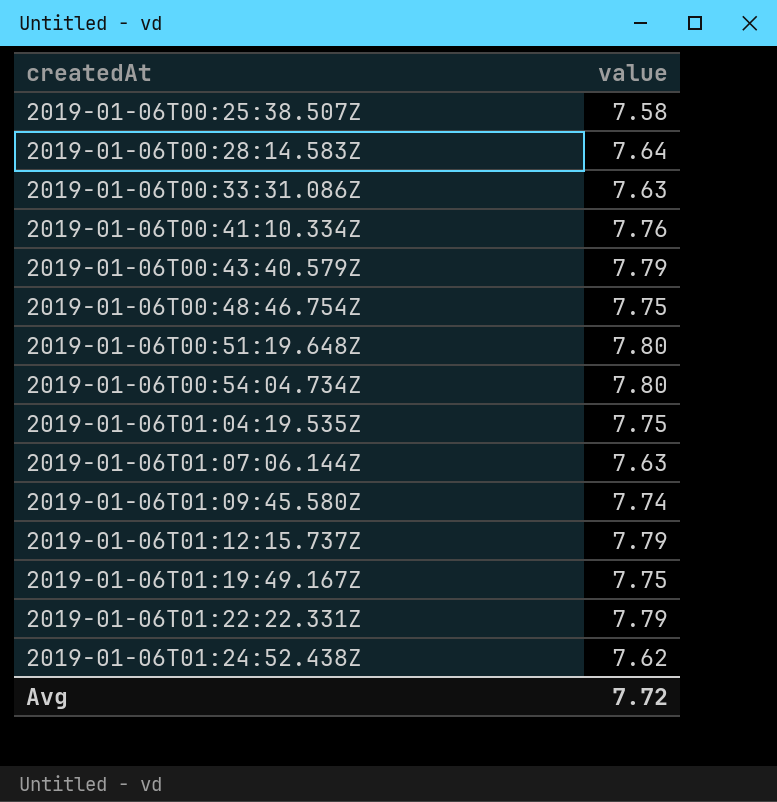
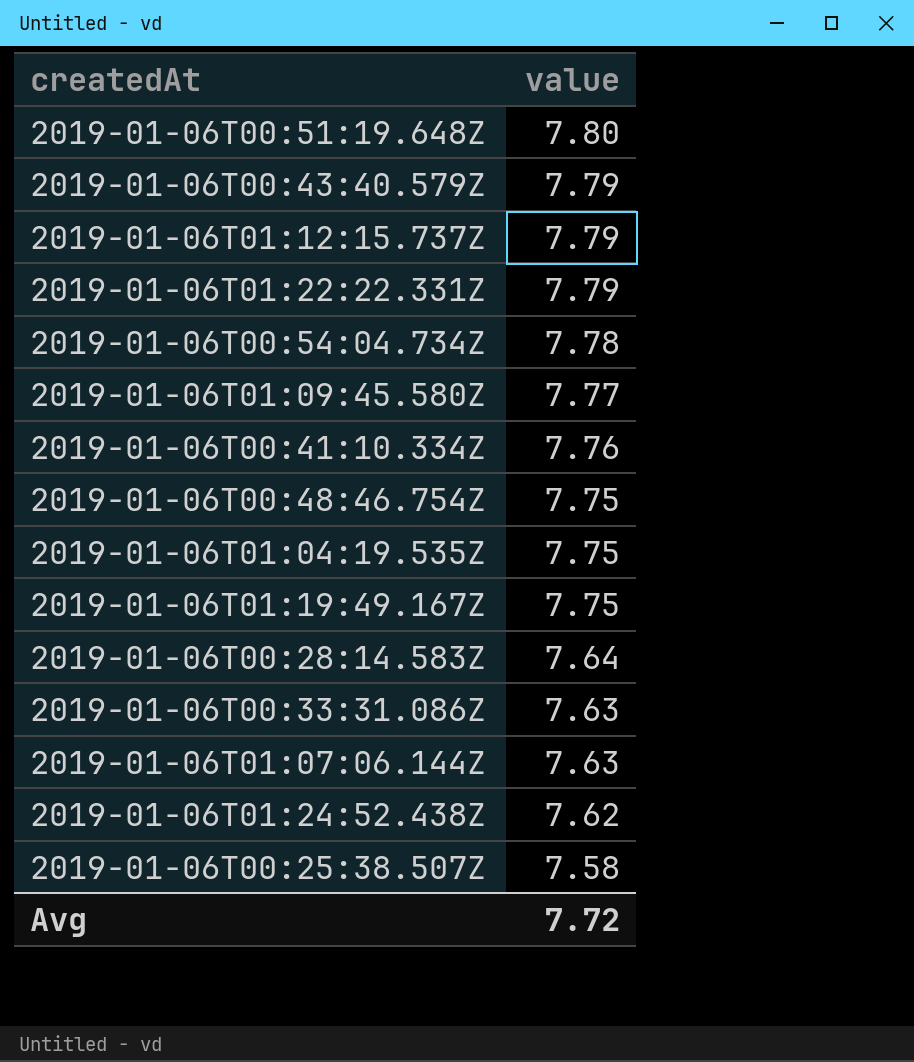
row order: createdAt ascending -> value descending
2019-01-06T00:54:04.734Z | value: 7.80 -> 7.78
2019-01-06T01:09:45.580Z | value: 7.74 -> 7.77

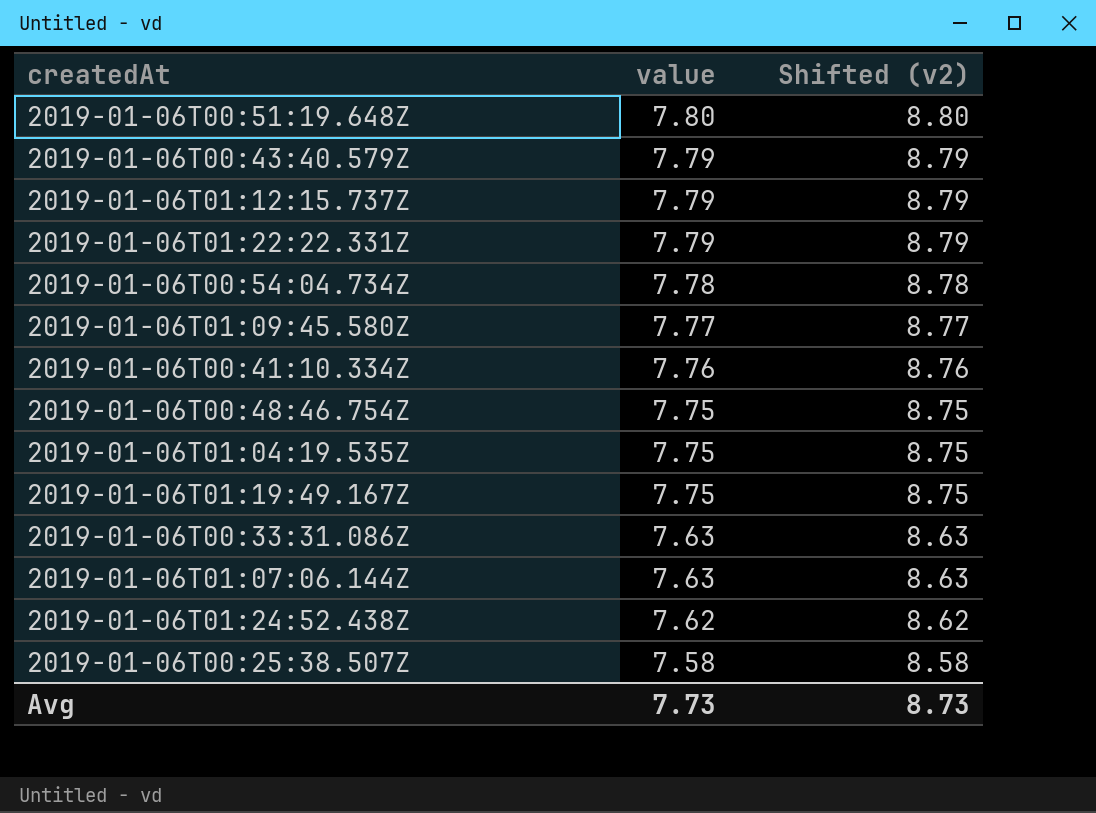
column Shifted (v2) | formula: none -> [value] + 1
row 2019-01-06T00:28:14.583Z: 7.64 -> none
Avg | value: 7.72 -> 7.73

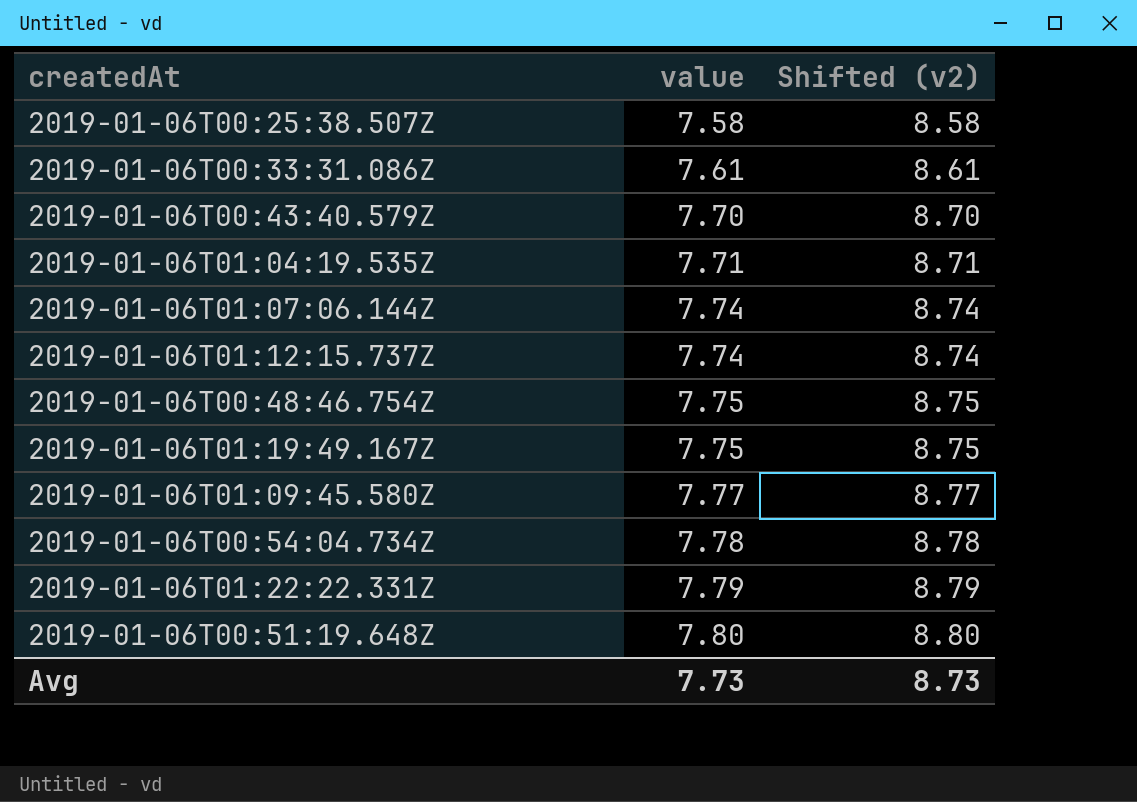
row order: value descending -> value ascending
row 2019-01-06T00:41:10.334Z: 7.76 | 8.76 -> none
row 2019-01-06T01:24:52.438Z: 7.62 | 8.62 -> none
2019-01-06T00:33:31.086Z | value: 7.63 -> 7.61
2019-01-06T00:33:31.086Z | Shifted (v2): 8.63 -> 8.61
2019-01-06T00:43:40.579Z | value: 7.79 -> 7.70
2019-01-06T00:43:40.579Z | Shifted (v2): 8.79 -> 8.70
2019-01-06T01:04:19.535Z | value: 7.75 -> 7.71
2019-01-06T01:04:19.535Z | Shifted (v2): 8.75 -> 8.71
2019-01-06T01:07:06.144Z | value: 7.63 -> 7.74
2019-01-06T01:07:06.144Z | Shifted (v2): 8.63 -> 8.74
2019-01-06T01:12:15.737Z | value: 7.79 -> 7.74
2019-01-06T01:12:15.737Z | Shifted (v2): 8.79 -> 8.74

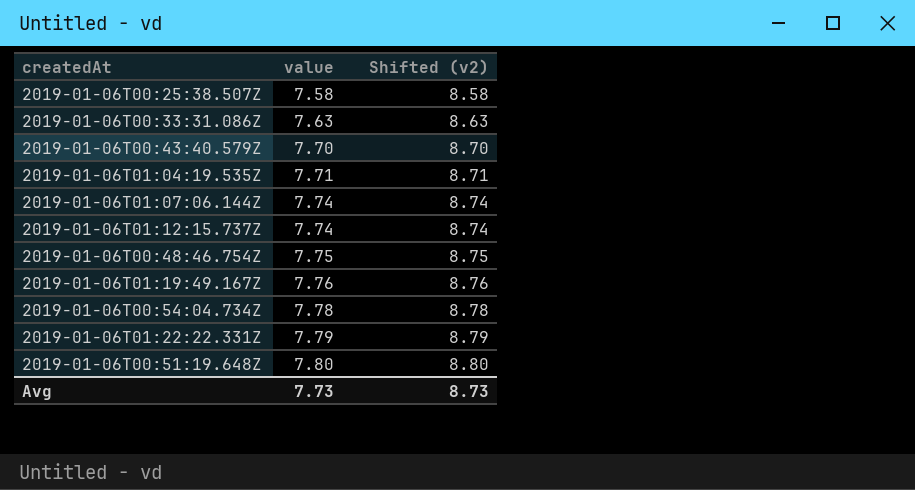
row 2019-01-06T01:09:45.580Z: 7.77 | 8.77 -> none
2019-01-06T00:33:31.086Z | value: 7.61 -> 7.63
2019-01-06T00:33:31.086Z | Shifted (v2): 8.61 -> 8.63
2019-01-06T01:19:49.167Z | value: 7.75 -> 7.76
2019-01-06T01:19:49.167Z | Shifted (v2): 8.75 -> 8.76

